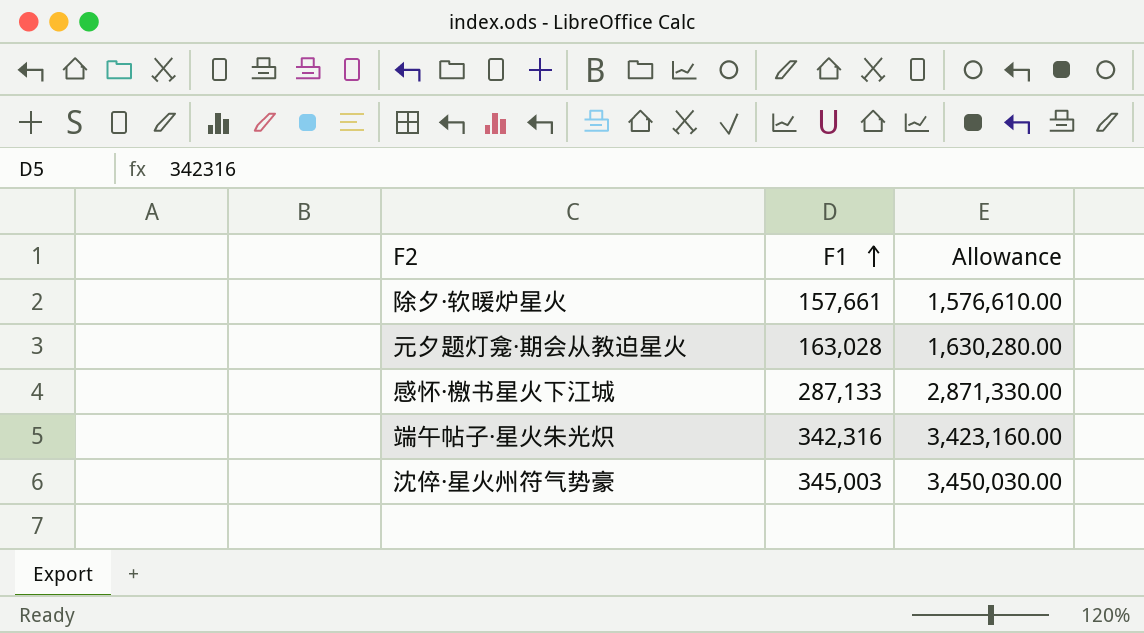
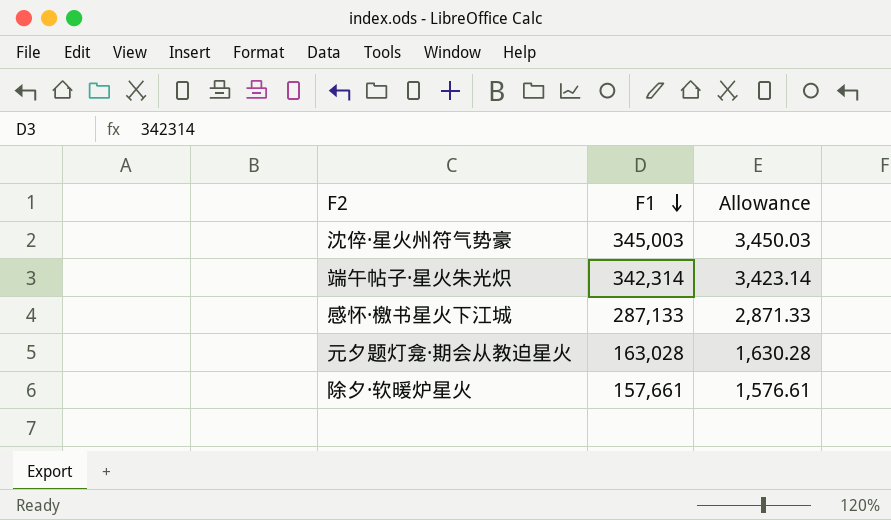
row order: F1 ascending -> F1 descending
column Allowance | formula: [F1] * 10 -> [F1] * 0.01
端午帖子·星火朱光炽 | F1: 342,316 -> 342,314

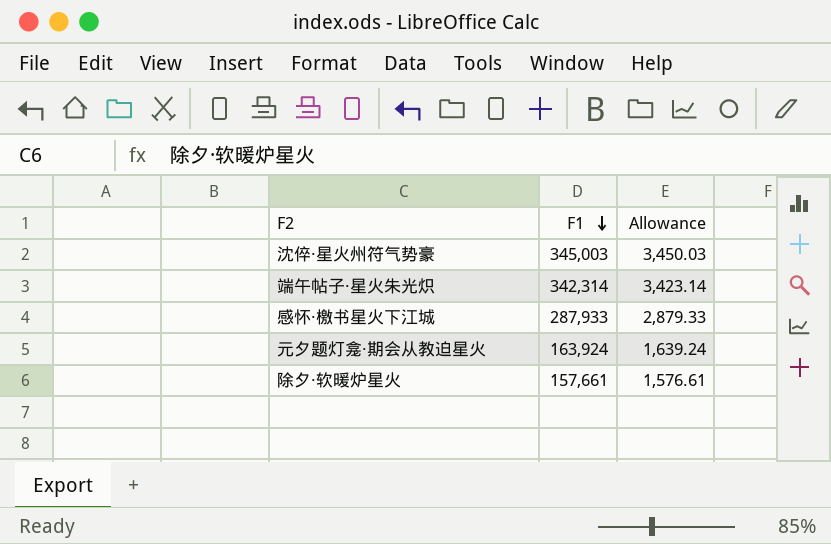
感怀·檄书星火下江城 | F1: 287,133 -> 287,933
感怀·檄书星火下江城 | Allowance: 2,871.33 -> 2,879.33
元夕题灯龛·期会从教迫星火 | F1: 163,028 -> 163,924
元夕题灯龛·期会从教迫星火 | Allowance: 1,630.28 -> 1,639.24

